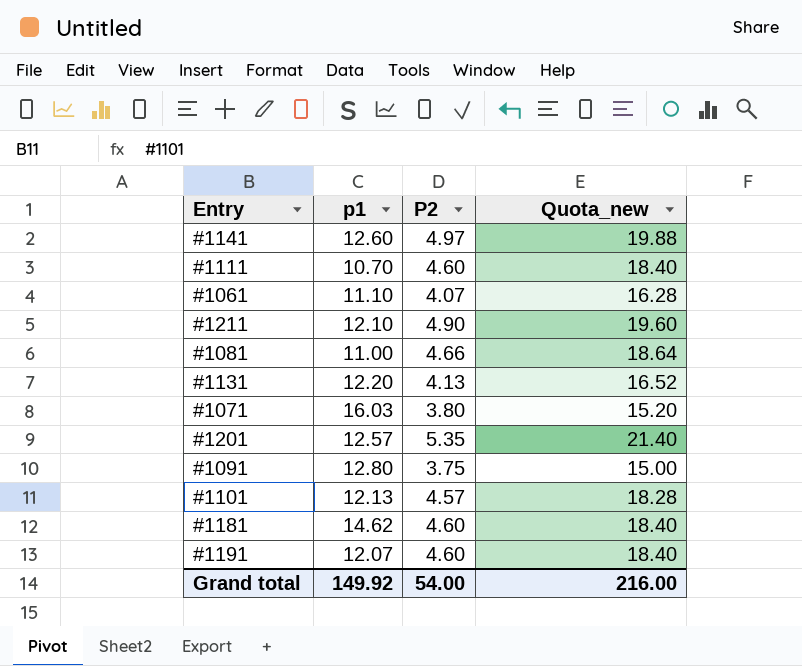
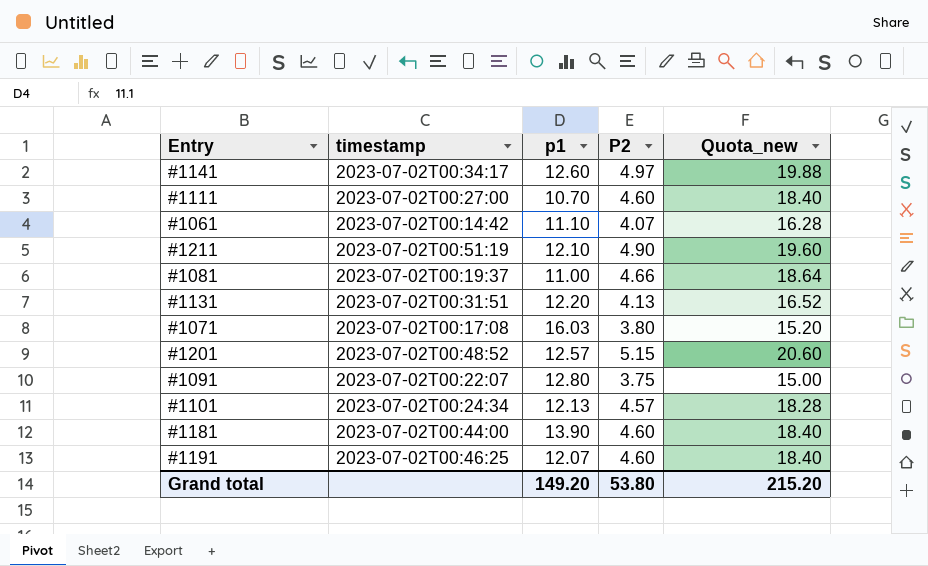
column timestamp | position: none -> 2
#1201 | P2: 5.35 -> 5.15
#1201 | Quota_new: 21.40 -> 20.60
#1181 | p1: 14.62 -> 13.90
Grand total | p1: 149.92 -> 149.20
Grand total | P2: 54.00 -> 53.80
Grand total | Quota_new: 216.00 -> 215.20

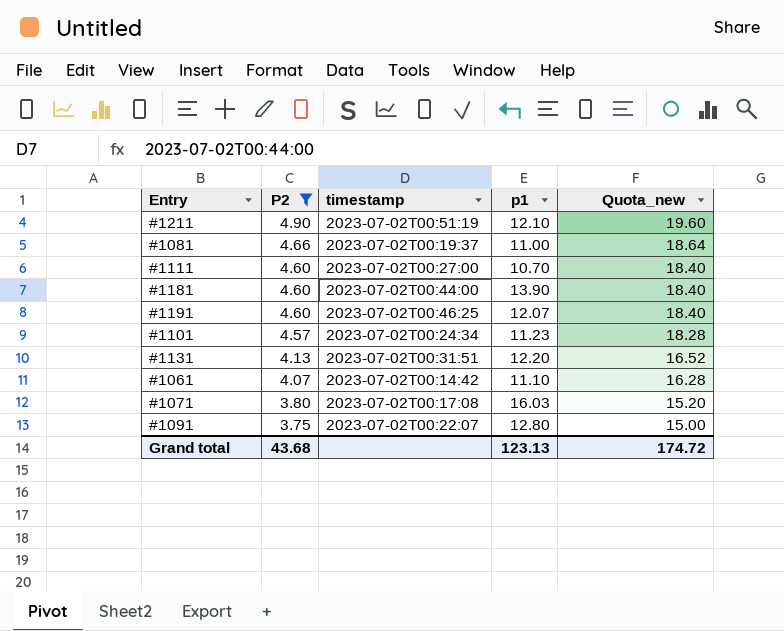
filter: none -> P2 <= 4.90
row order: none -> P2 descending
column P2 | position: 4 -> 2
#1101 | p1: 12.13 -> 11.23
Grand total | P2: 53.80 -> 43.68
Grand total | p1: 149.20 -> 123.13
Grand total | Quota_new: 215.20 -> 174.72

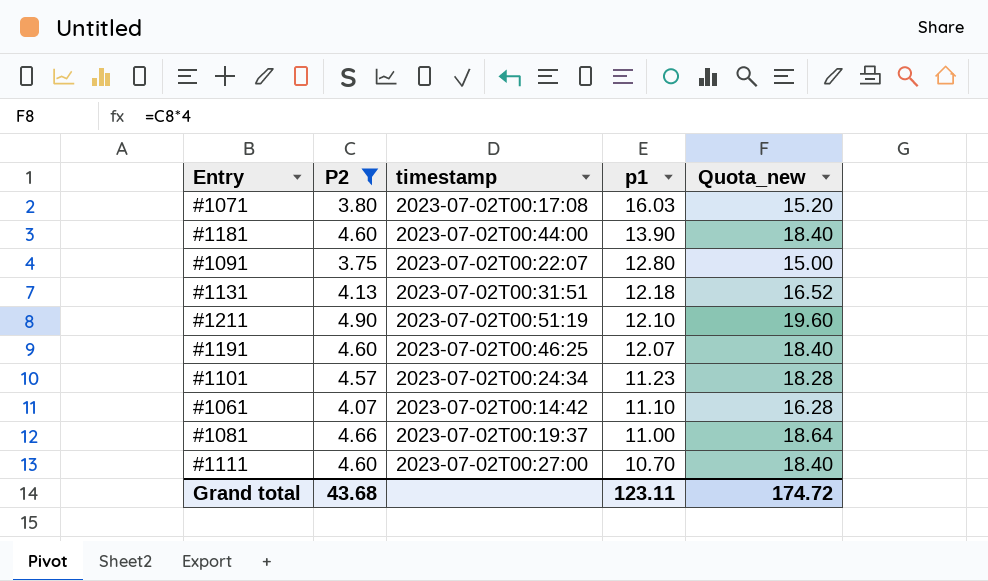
row order: P2 descending -> p1 descending
#1131 | p1: 12.20 -> 12.18
Grand total | p1: 123.13 -> 123.11

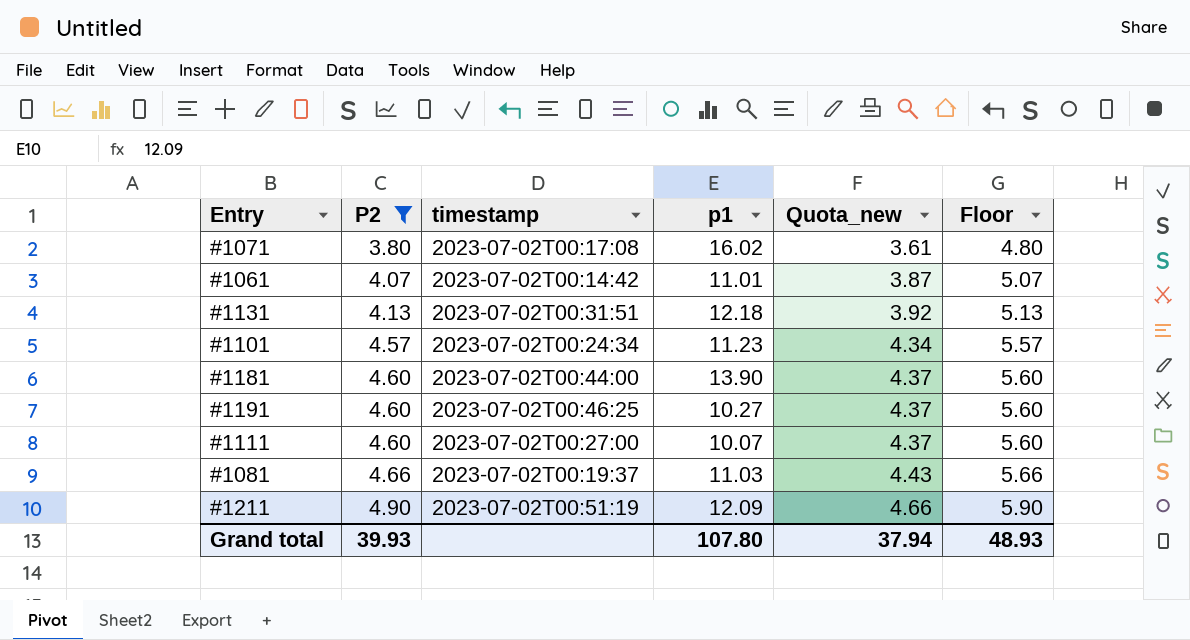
row order: p1 descending -> P2 ascending
column Quota_new | formula: [P2] * 4 -> [P2] * 0.95
column Floor | formula: none -> [P2] + 1
row #1091: 3.75 | 2023-07-02T00:22:07 | 12.80 | 15.00 -> none
#1071 | p1: 16.03 -> 16.02
#1061 | p1: 11.10 -> 11.01
#1191 | p1: 12.07 -> 10.27
#1111 | p1: 10.70 -> 10.07
#1081 | p1: 11.00 -> 11.03
#1211 | p1: 12.10 -> 12.09
Grand total | P2: 43.68 -> 39.93
Grand total | p1: 123.11 -> 107.80
Grand total | Quota_new: 174.72 -> 37.94

